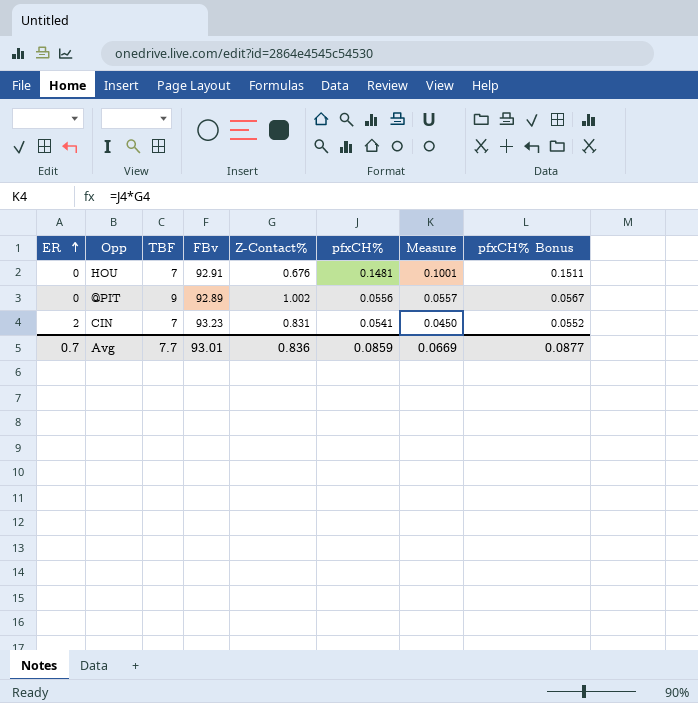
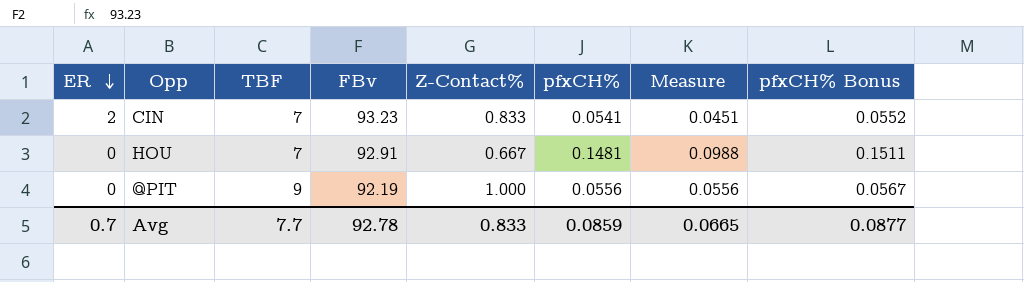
row order: ER ascending -> ER descending
CIN | Z-Contact%: 0.831 -> 0.833
CIN | Measure: 0.0450 -> 0.0451
HOU | Z-Contact%: 0.676 -> 0.667
HOU | Measure: 0.1001 -> 0.0988
@PIT | FBv: 92.89 -> 92.19
@PIT | Z-Contact%: 1.002 -> 1.000
@PIT | Measure: 0.0557 -> 0.0556
Avg | FBv: 93.01 -> 92.78
Avg | Z-Contact%: 0.836 -> 0.833
Avg | Measure: 0.0669 -> 0.0665

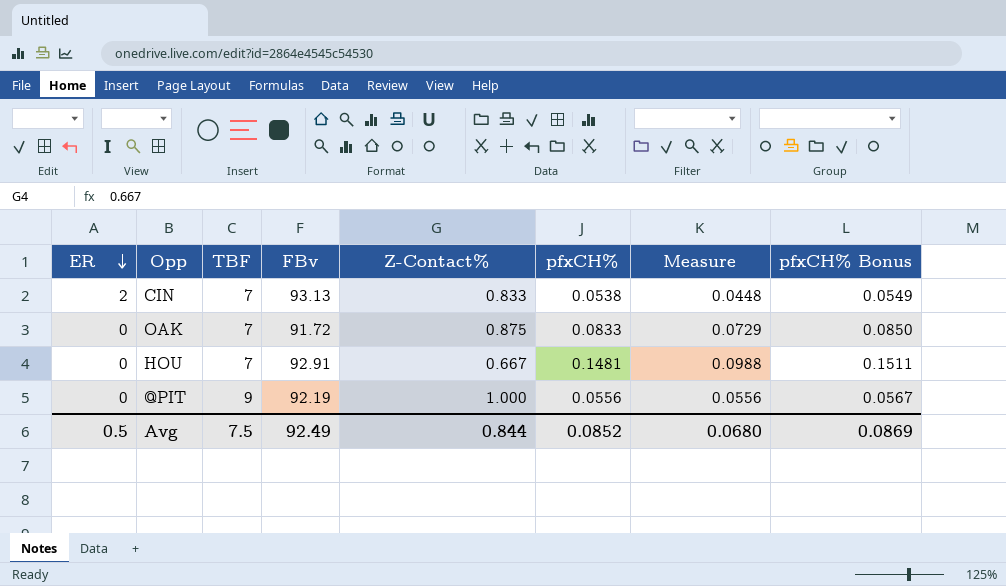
CIN | FBv: 93.23 -> 93.13
CIN | pfxCH%: 0.0541 -> 0.0538
CIN | Measure: 0.0451 -> 0.0448
CIN | pfxCH% Bonus: 0.0552 -> 0.0549
row OAK: none -> 0 | 7 | 91.72 | 0.875 | 0.0833 | 0.0729 | 0.0850
Avg | ER: 0.7 -> 0.5
Avg | TBF: 7.7 -> 7.5
Avg | FBv: 92.78 -> 92.49
Avg | Z-Contact%: 0.833 -> 0.844
Avg | pfxCH%: 0.0859 -> 0.0852
Avg | Measure: 0.0665 -> 0.0680
Avg | pfxCH% Bonus: 0.0877 -> 0.0869

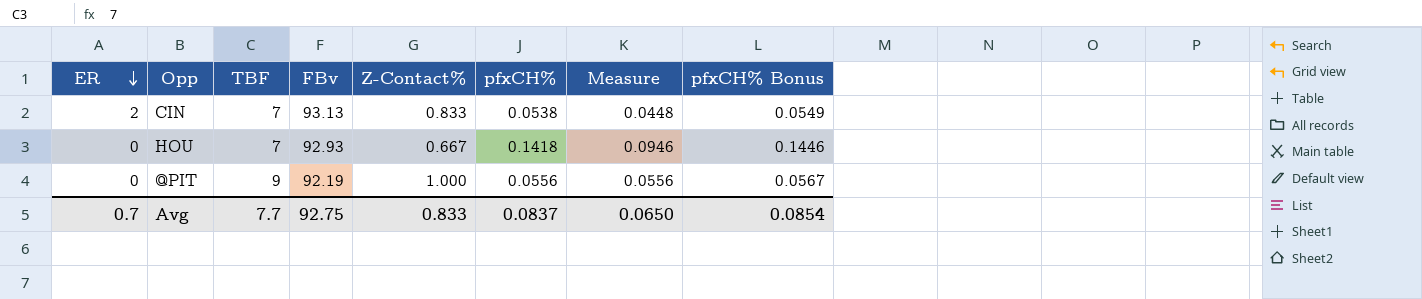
row OAK: 0 | 7 | 91.72 | 0.875 | 0.0833 | 0.0729 | 0.0850 -> none
HOU | FBv: 92.91 -> 92.93
HOU | pfxCH%: 0.1481 -> 0.1418
HOU | Measure: 0.0988 -> 0.0946
HOU | pfxCH% Bonus: 0.1511 -> 0.1446
Avg | ER: 0.5 -> 0.7
Avg | TBF: 7.5 -> 7.7
Avg | FBv: 92.49 -> 92.75
Avg | Z-Contact%: 0.844 -> 0.833
Avg | pfxCH%: 0.0852 -> 0.0837
Avg | Measure: 0.0680 -> 0.0650
Avg | pfxCH% Bonus: 0.0869 -> 0.0854

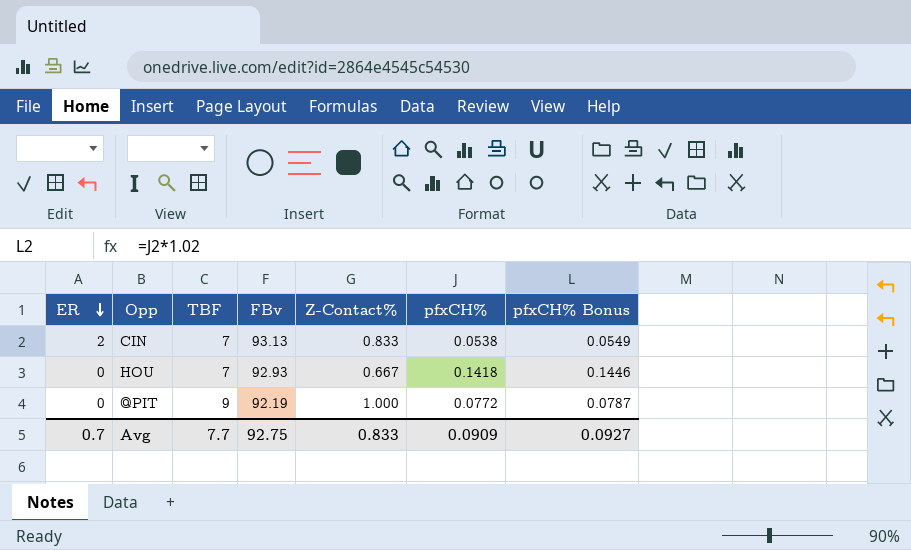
column Measure | formula: [Z-Contact%] * [pfxCH%] -> none
@PIT | pfxCH%: 0.0556 -> 0.0772
@PIT | pfxCH% Bonus: 0.0567 -> 0.0787
Avg | pfxCH%: 0.0837 -> 0.0909
Avg | pfxCH% Bonus: 0.0854 -> 0.0927

